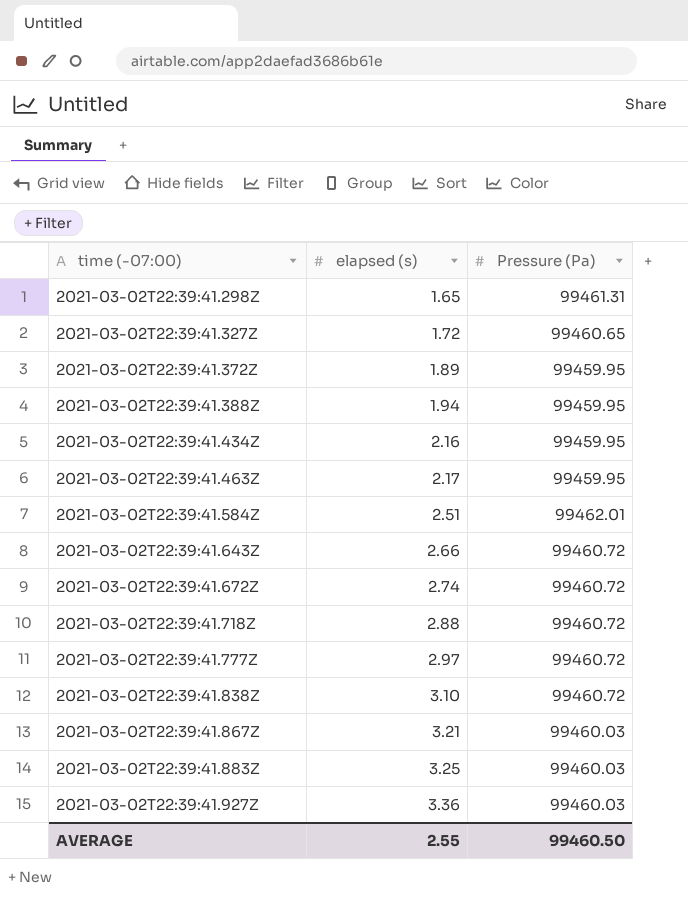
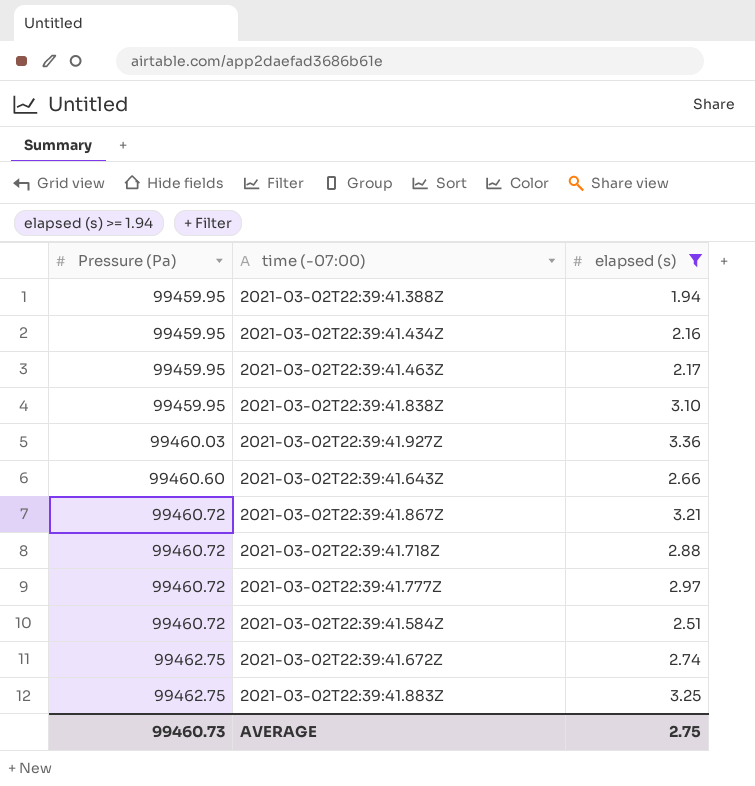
filter: none -> elapsed (s) >= 1.94
row order: time (-07:00) ascending -> Pressure (Pa) ascending
column Pressure (Pa) | position: 3 -> 1
2021-03-02T22:39:41.838Z | Pressure (Pa): 99460.72 -> 99459.95
2021-03-02T22:39:41.643Z | Pressure (Pa): 99460.72 -> 99460.60
2021-03-02T22:39:41.867Z | Pressure (Pa): 99460.03 -> 99460.72
2021-03-02T22:39:41.584Z | Pressure (Pa): 99462.01 -> 99460.72
2021-03-02T22:39:41.672Z | Pressure (Pa): 99460.72 -> 99462.75
2021-03-02T22:39:41.883Z | Pressure (Pa): 99460.03 -> 99462.75
AVERAGE | Pressure (Pa): 99460.50 -> 99460.73
AVERAGE | elapsed (s): 2.55 -> 2.75

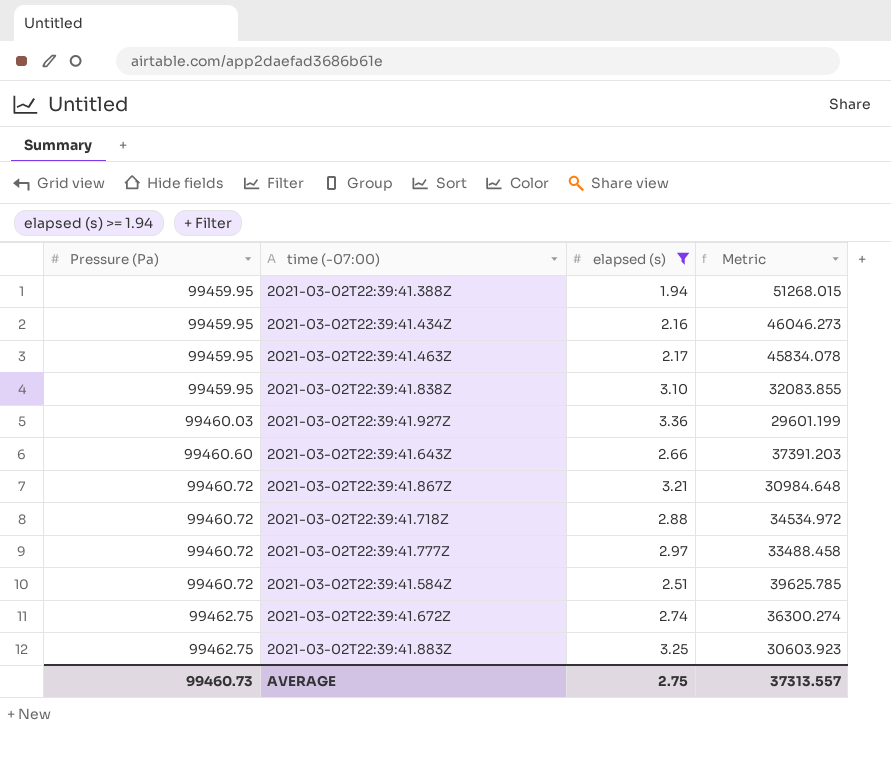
column Metric | formula: none -> [Pressure (Pa)] / [elapsed (s)]

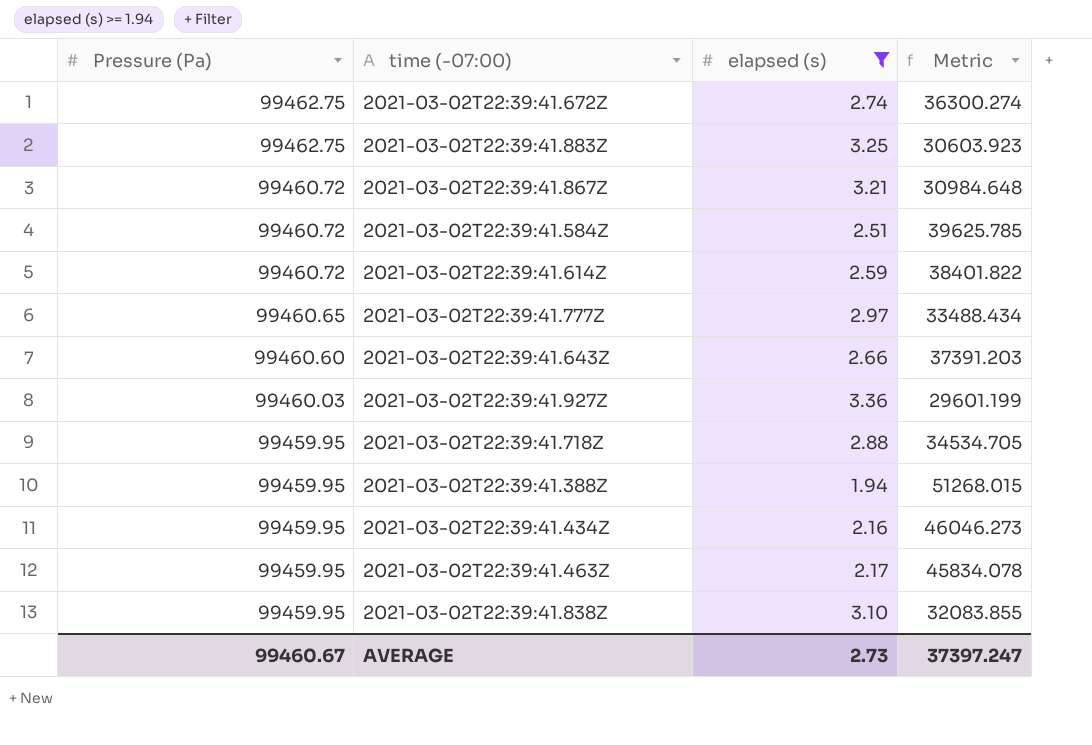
row order: Pressure (Pa) ascending -> Pressure (Pa) descending
row 2021-03-02T22:39:41.614Z: none -> 99460.72 | 2.59 | 38401.822
2021-03-02T22:39:41.777Z | Pressure (Pa): 99460.72 -> 99460.65
2021-03-02T22:39:41.777Z | Metric: 33488.458 -> 33488.434
2021-03-02T22:39:41.718Z | Pressure (Pa): 99460.72 -> 99459.95
2021-03-02T22:39:41.718Z | Metric: 34534.972 -> 34534.705
AVERAGE | Pressure (Pa): 99460.73 -> 99460.67
AVERAGE | elapsed (s): 2.75 -> 2.73
AVERAGE | Metric: 37313.557 -> 37397.247

